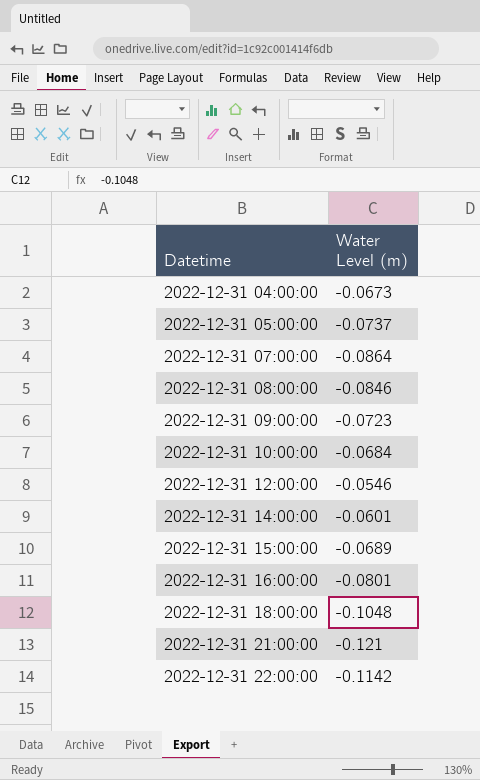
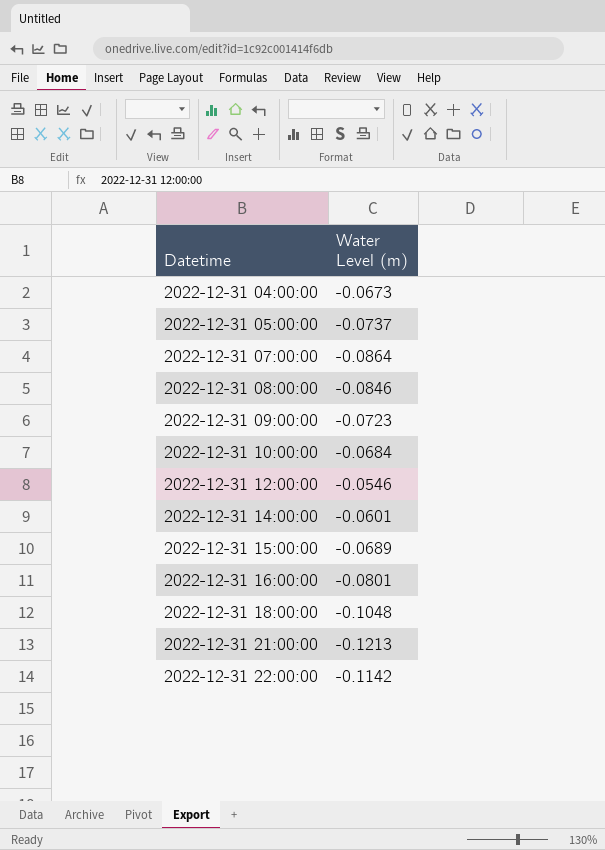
2022-12-31 21:00:00 | Water Level (m): -0.121 -> -0.1213

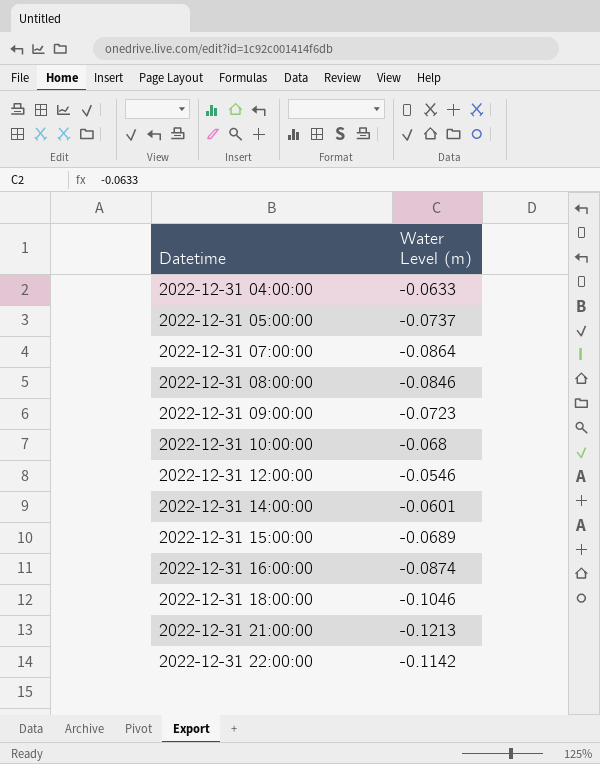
2022-12-31 04:00:00 | Water Level (m): -0.0673 -> -0.0633
2022-12-31 10:00:00 | Water Level (m): -0.0684 -> -0.068
2022-12-31 16:00:00 | Water Level (m): -0.0801 -> -0.0874
2022-12-31 18:00:00 | Water Level (m): -0.1048 -> -0.1046

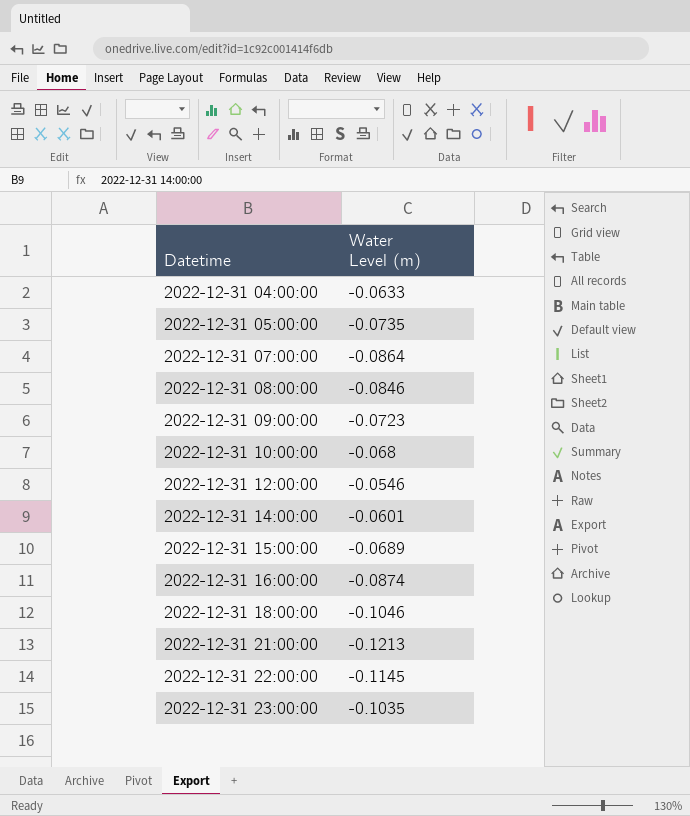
2022-12-31 05:00:00 | Water Level (m): -0.0737 -> -0.0735
2022-12-31 22:00:00 | Water Level (m): -0.1142 -> -0.1145
row 2022-12-31 23:00:00: none -> -0.1035

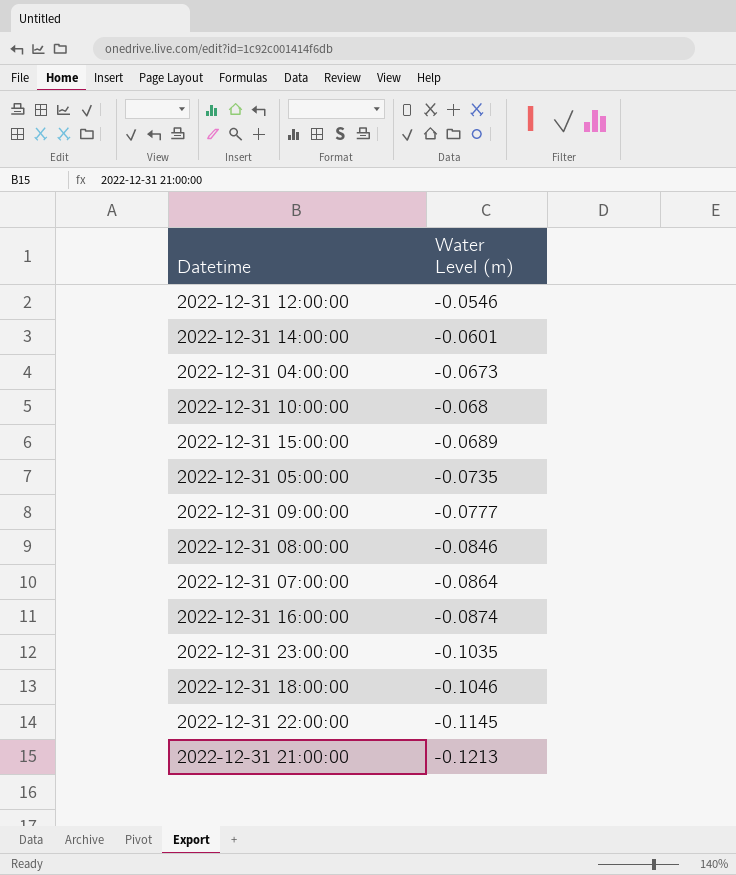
row order: Datetime ascending -> Water Level (m) descending
2022-12-31 04:00:00 | Water Level (m): -0.0633 -> -0.0673
2022-12-31 09:00:00 | Water Level (m): -0.0723 -> -0.0777

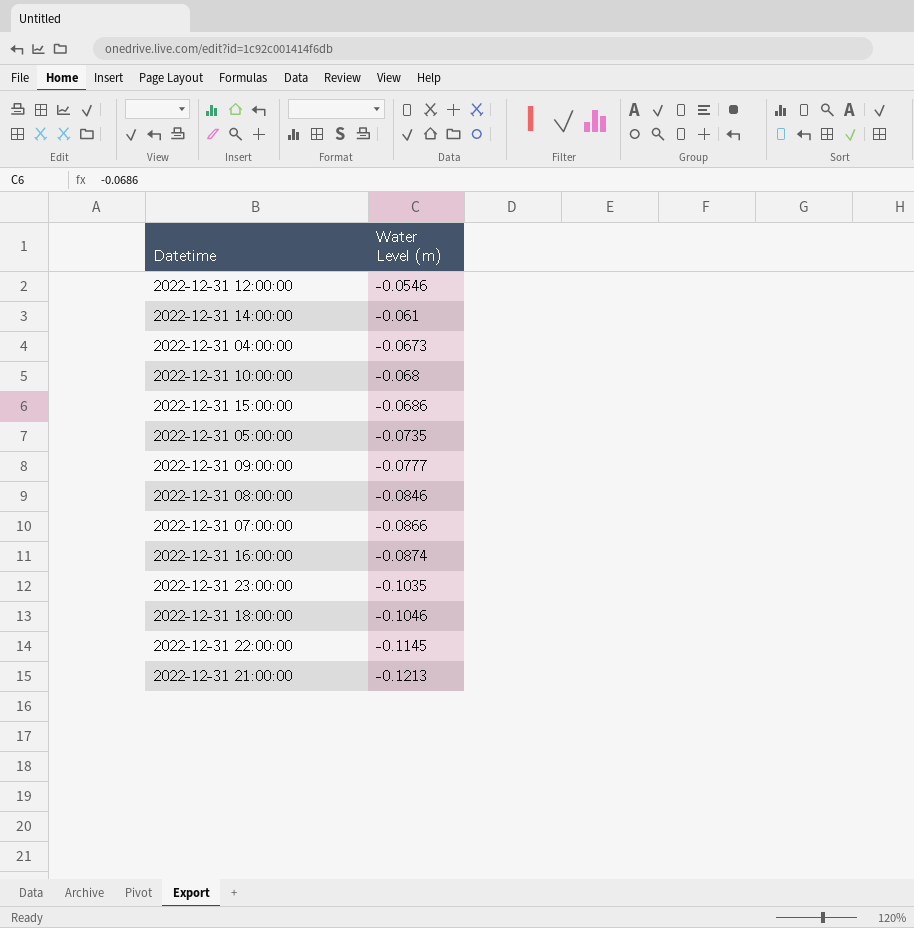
2022-12-31 14:00:00 | Water Level (m): -0.0601 -> -0.061
2022-12-31 15:00:00 | Water Level (m): -0.0689 -> -0.0686
2022-12-31 07:00:00 | Water Level (m): -0.0864 -> -0.0866

